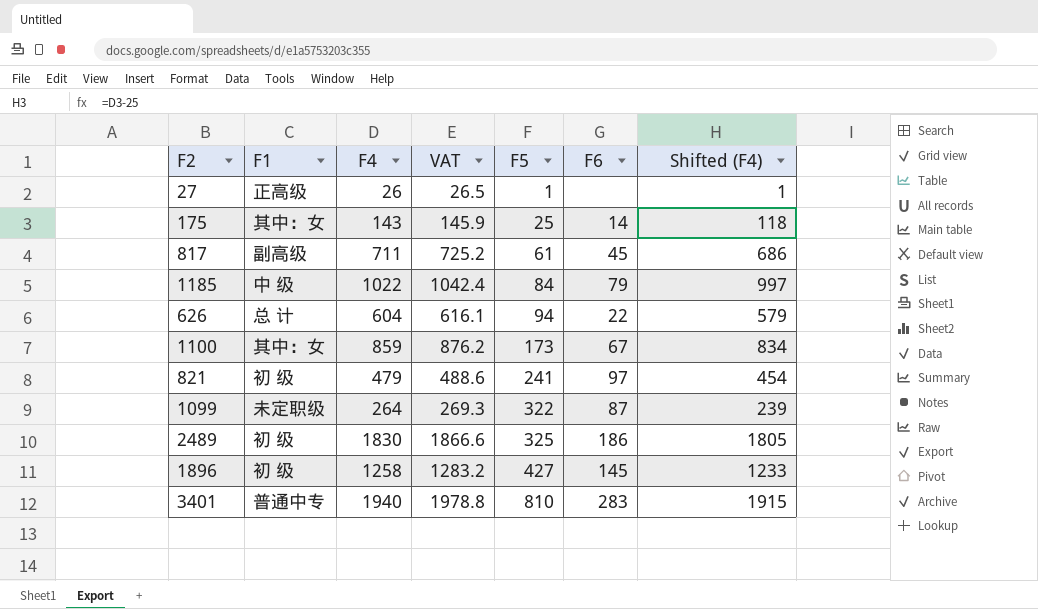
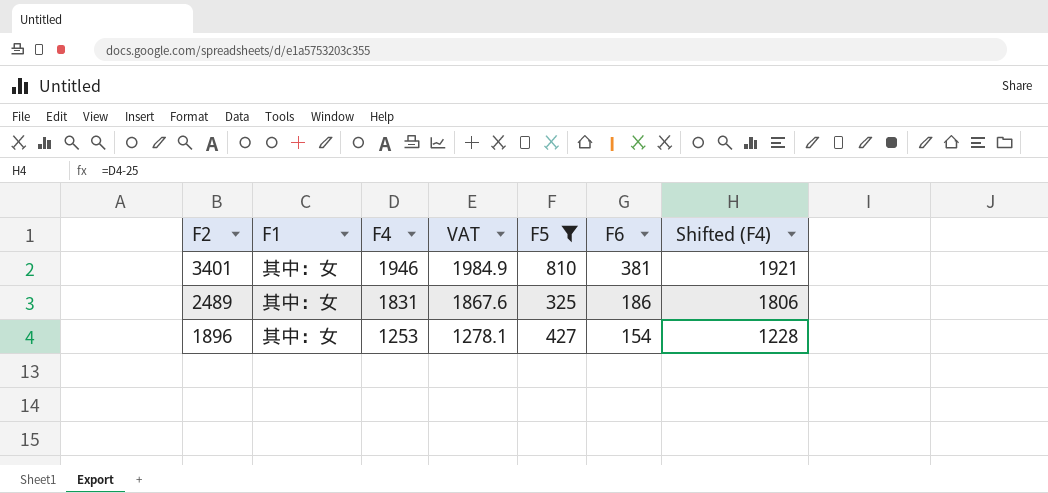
filter: none -> F5 >= 325
row order: F5 ascending -> F2 descending
3401 | F1: 普通中专 -> 其中：女
3401 | F4: 1940 -> 1946
3401 | VAT: 1978.8 -> 1984.9
3401 | F6: 283 -> 381
3401 | Shifted (F4): 1915 -> 1921
2489 | F1: 初 级 -> 其中：女
2489 | F4: 1830 -> 1831
2489 | VAT: 1866.6 -> 1867.6
2489 | Shifted (F4): 1805 -> 1806
1896 | F1: 初 级 -> 其中：女
1896 | F4: 1258 -> 1253
1896 | VAT: 1283.2 -> 1278.1
1896 | F6: 145 -> 154
1896 | Shifted (F4): 1233 -> 1228

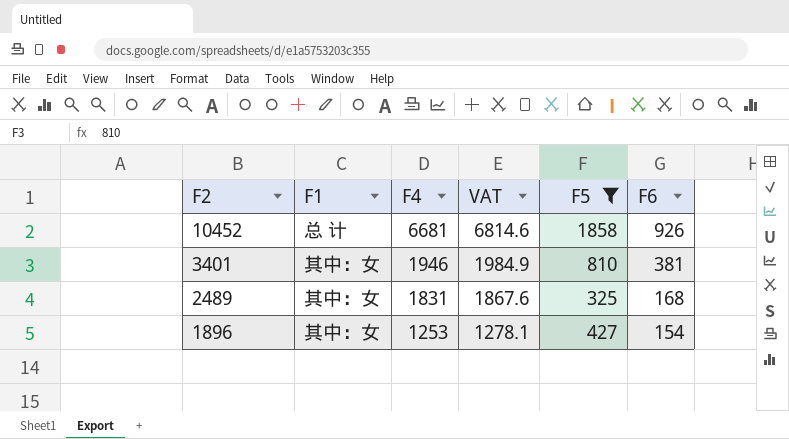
column Shifted (F4) | formula: [F4] - 25 -> none
row 10452: none -> 总 计 | 6681 | 6814.6 | 1858 | 926
2489 | F6: 186 -> 168

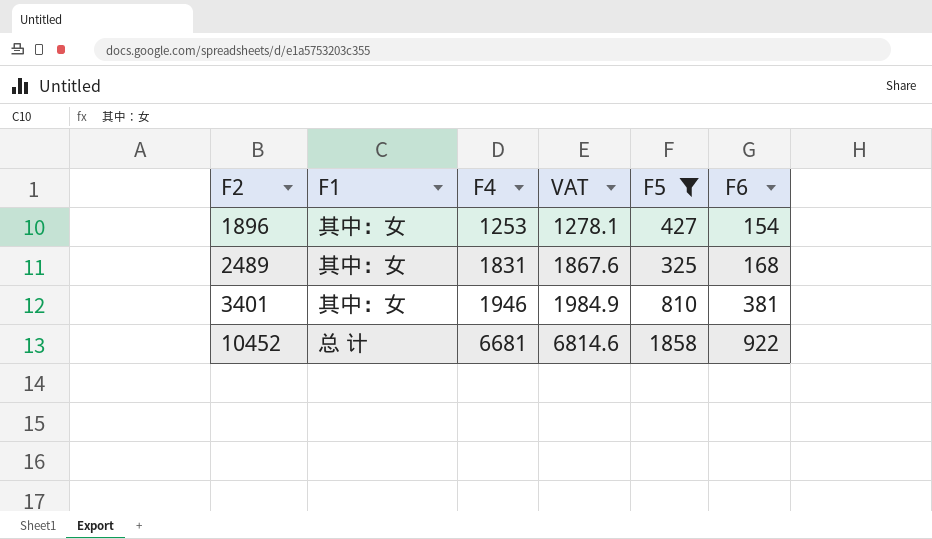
row order: F2 descending -> F2 ascending
10452 | F6: 926 -> 922

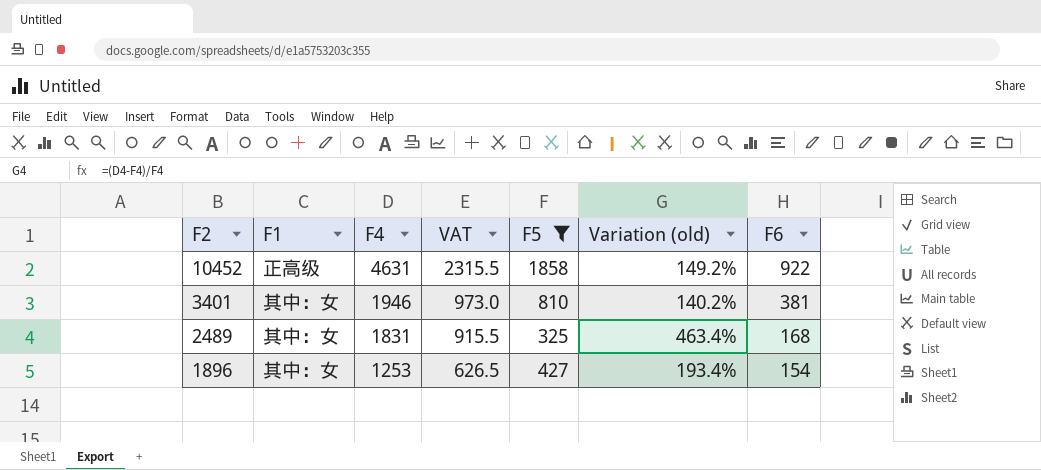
row order: F2 ascending -> F2 descending
column VAT | formula: [F4] * 1.02 -> [F4] * 0.5
column Variation (old) | formula: none -> ([F4] - [F5]) / [F5]
10452 | F1: 总 计 -> 正高级
10452 | F4: 6681 -> 4631

